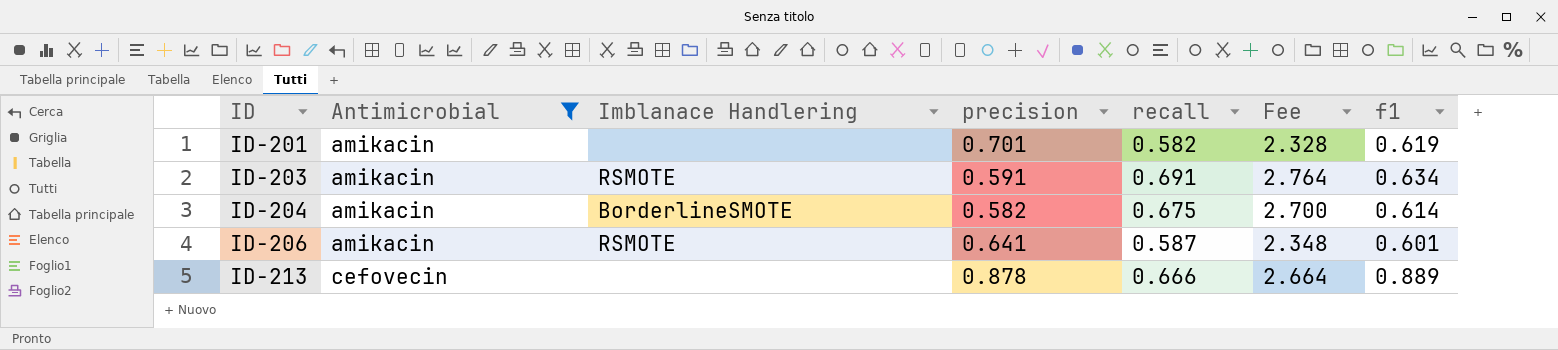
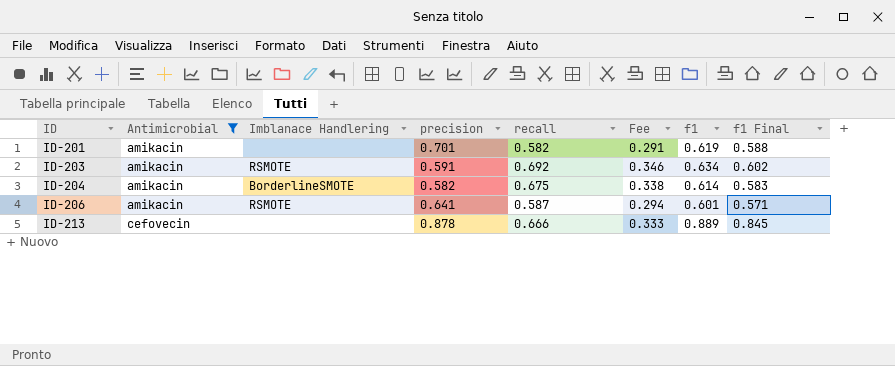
column Fee | formula: [recall] * 4 -> [recall] * 0.5
column f1 Final | formula: none -> [f1] * 0.95
ID-203 | recall: 0.691 -> 0.692

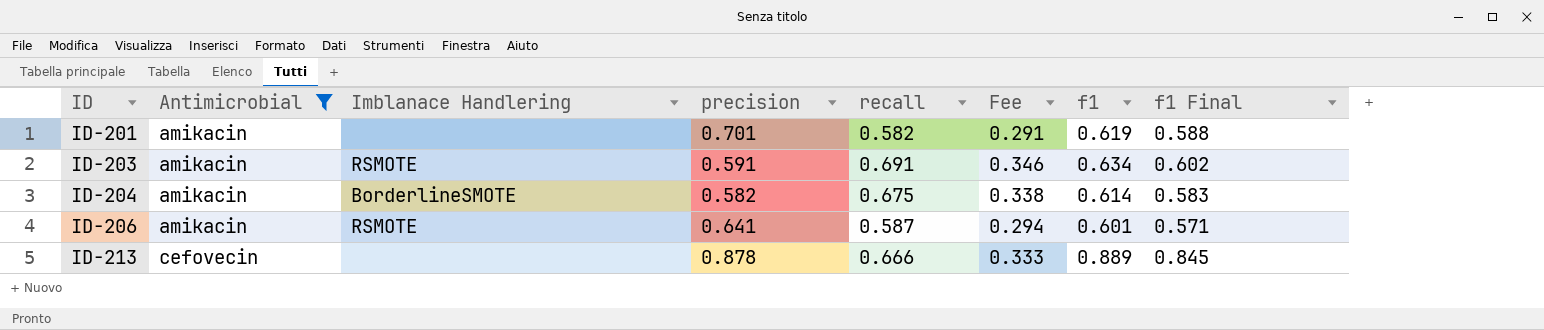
ID-203 | recall: 0.692 -> 0.691

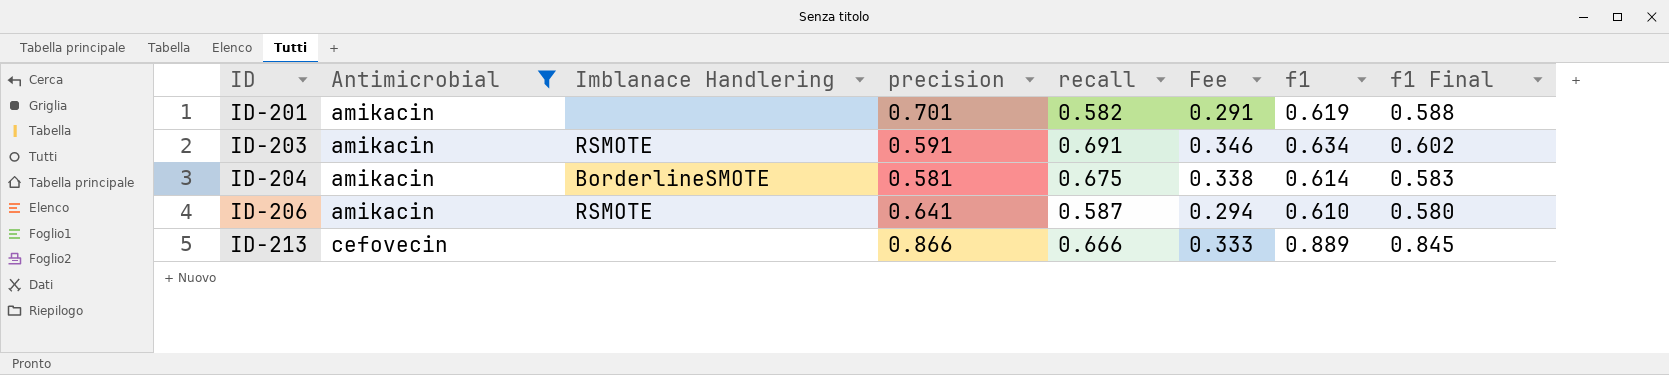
ID-204 | precision: 0.582 -> 0.581
ID-206 | f1: 0.601 -> 0.610
ID-206 | f1 Final: 0.571 -> 0.580
ID-213 | precision: 0.878 -> 0.866

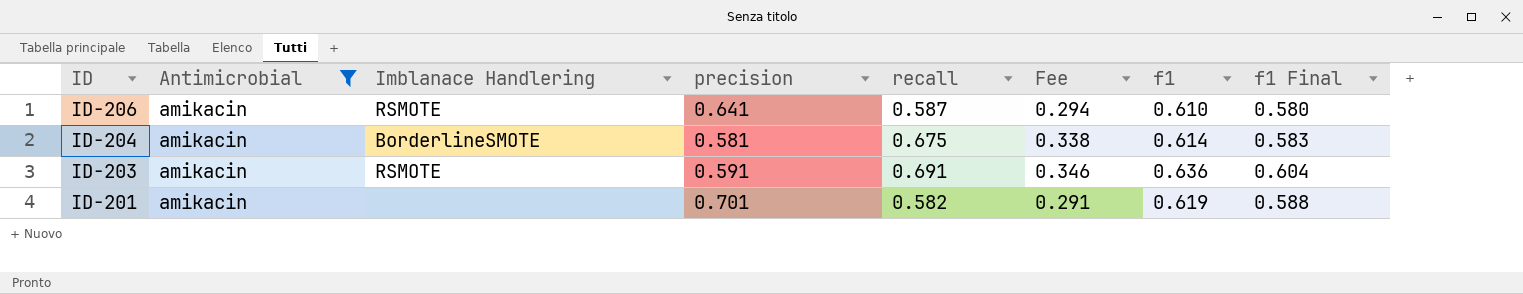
row order: ID ascending -> ID descending
row ID-213: cefovecin | none | 0.866 | 0.666 | 0.333 | 0.889 | 0.845 -> none
ID-203 | f1: 0.634 -> 0.636
ID-203 | f1 Final: 0.602 -> 0.604

